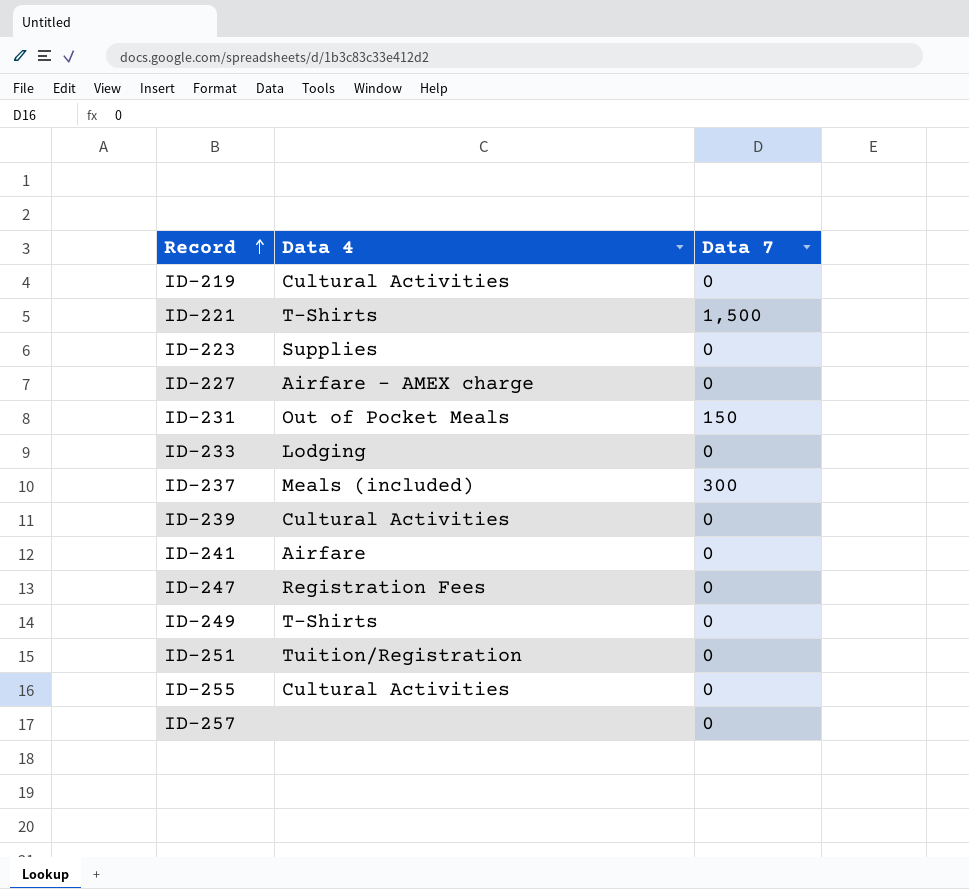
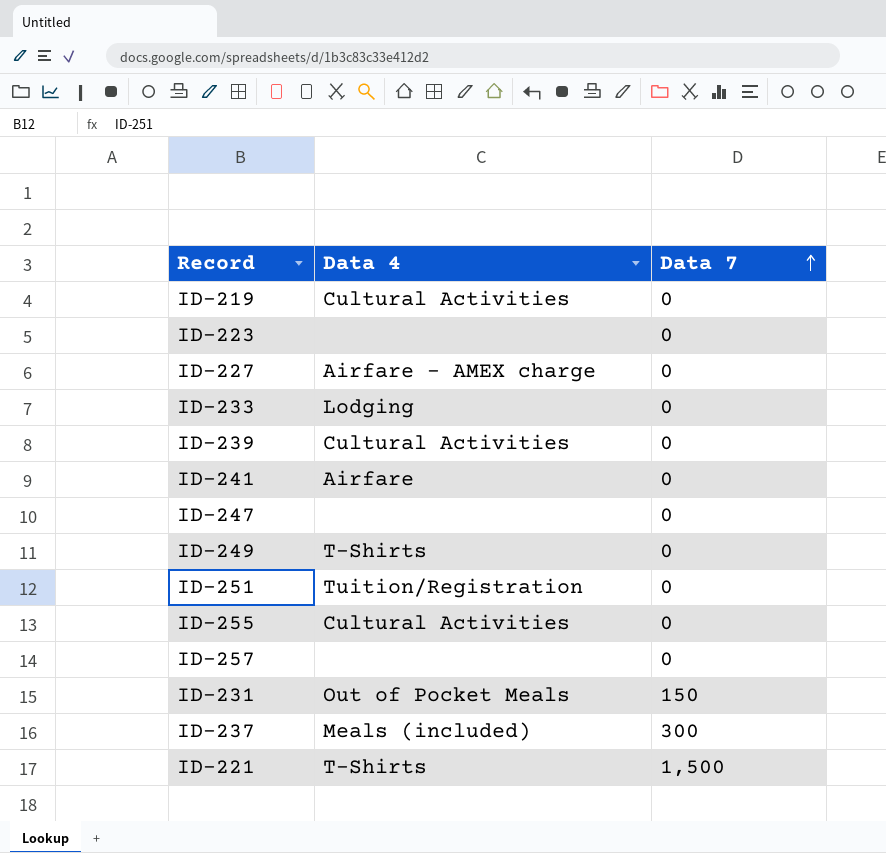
row order: Record ascending -> Data 7 ascending
ID-223 | Data 4: Supplies -> none
ID-247 | Data 4: Registration Fees -> none

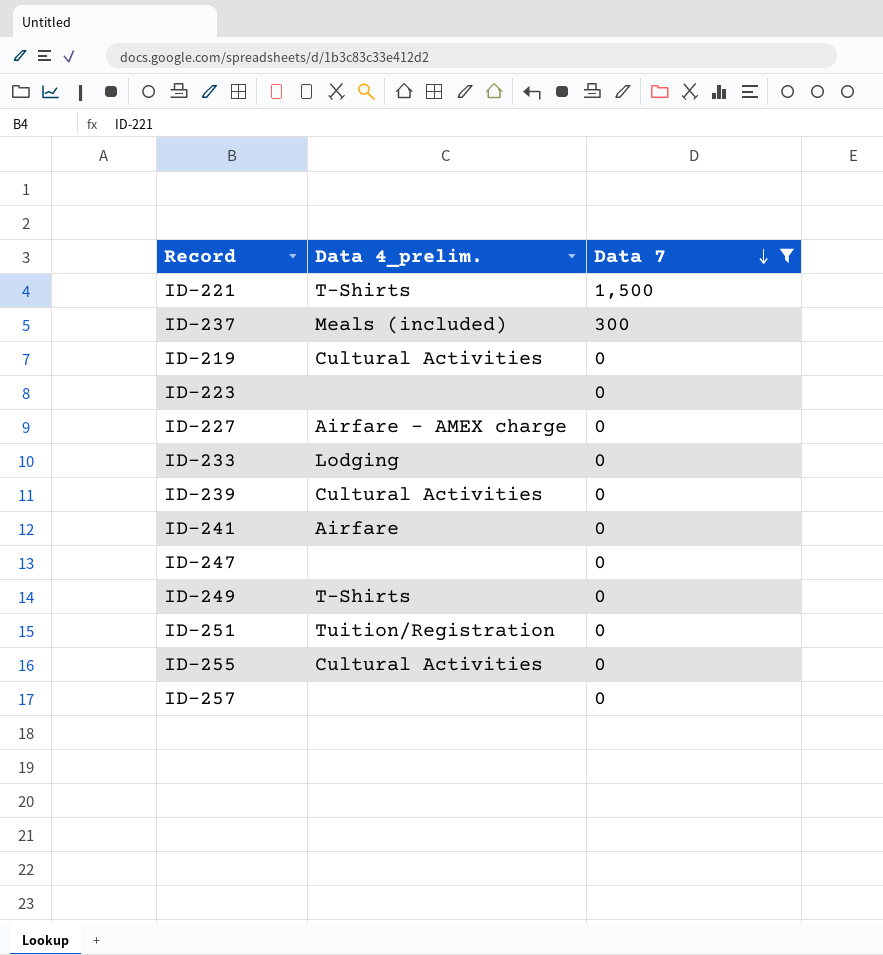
filter: none -> Data 7 != 150
row order: Data 7 ascending -> Data 7 descending
column name: Data 4 -> Data 4_prelim.

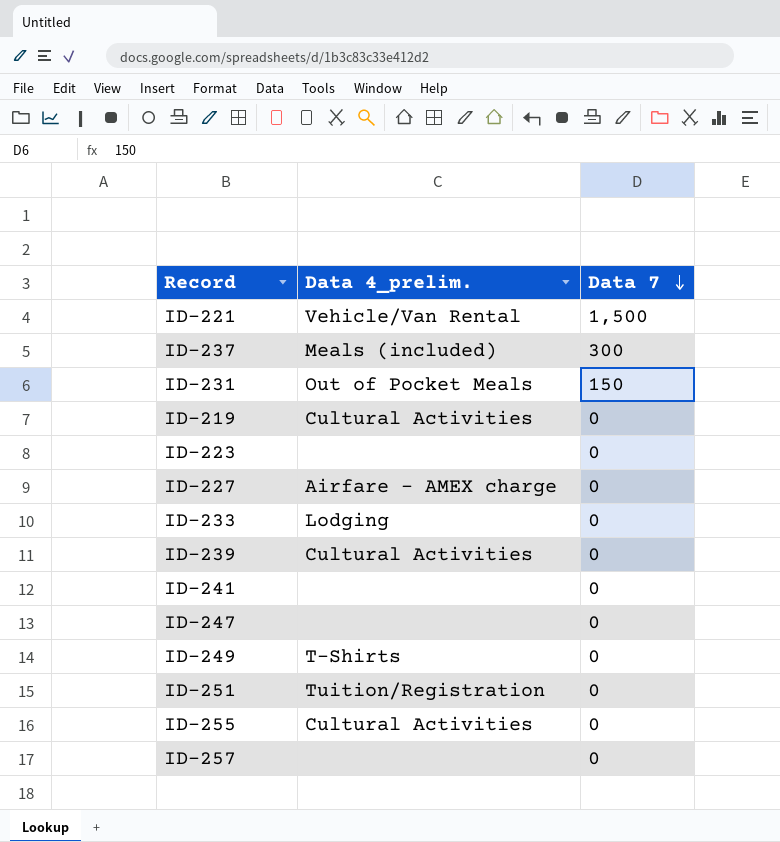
filter: Data 7 != 150 -> none
ID-221 | Data 4_prelim.: T-Shirts -> Vehicle/Van Rental
ID-241 | Data 4_prelim.: Airfare -> none

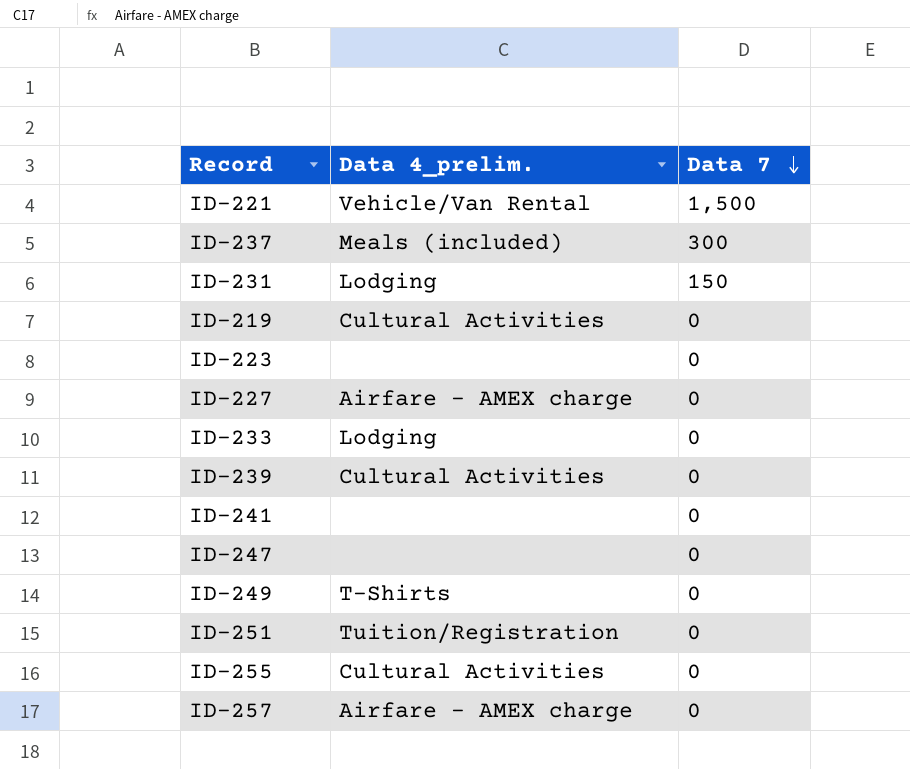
ID-231 | Data 4_prelim.: Out of Pocket Meals -> Lodging
ID-257 | Data 4_prelim.: none -> Airfare - AMEX charge

